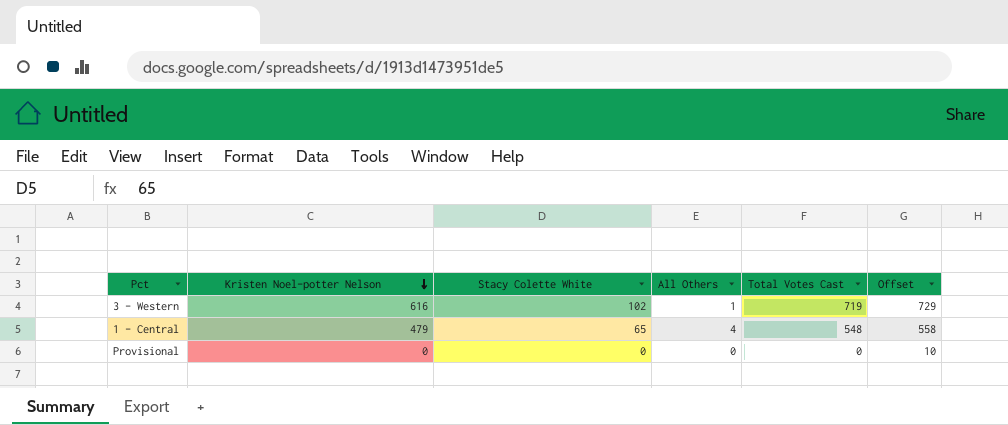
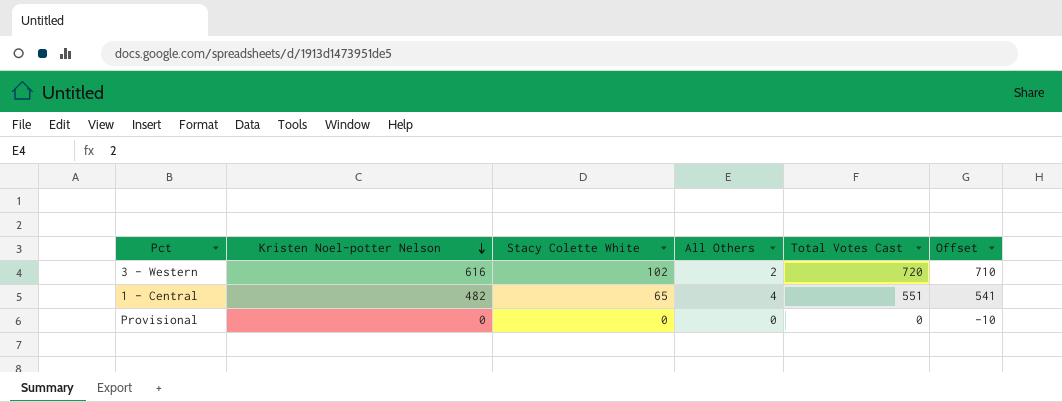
column Offset | formula: [Total Votes Cast] + 10 -> [Total Votes Cast] - 10
3 - Western | All Others: 1 -> 2
3 - Western | Total Votes Cast: 719 -> 720
1 - Central | Kristen Noel-potter Nelson: 479 -> 482
1 - Central | Total Votes Cast: 548 -> 551

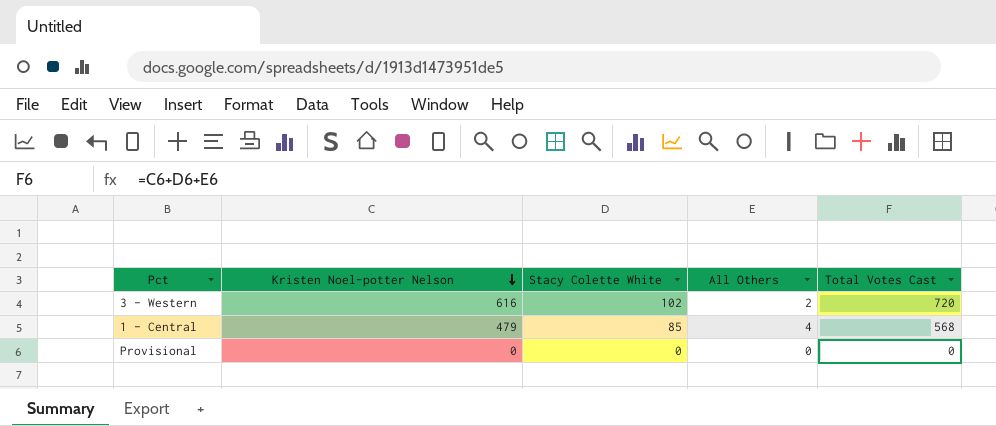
column Offset | formula: [Total Votes Cast] - 10 -> none
1 - Central | Kristen Noel-potter Nelson: 482 -> 479
1 - Central | Stacy Colette White: 65 -> 85
1 - Central | Total Votes Cast: 551 -> 568

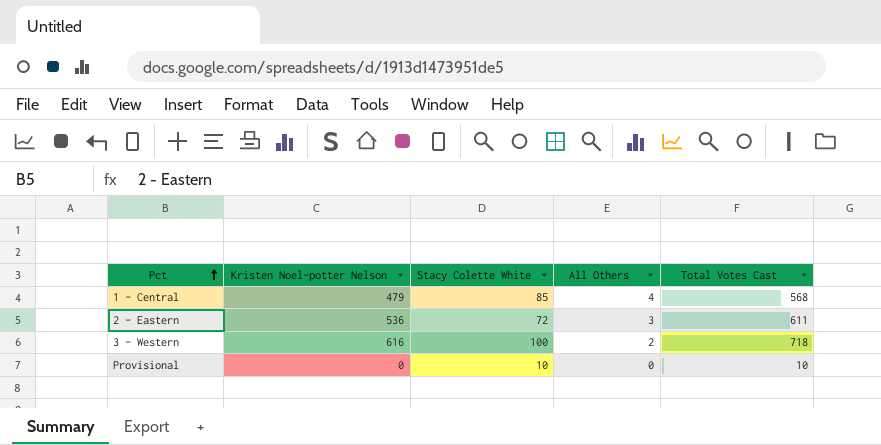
row order: Kristen Noel-potter Nelson descending -> Pct ascending
row 2 - Eastern: none -> 536 | 72 | 3 | 611
3 - Western | Stacy Colette White: 102 -> 100
3 - Western | Total Votes Cast: 720 -> 718
Provisional | Stacy Colette White: 0 -> 10
Provisional | Total Votes Cast: 0 -> 10

